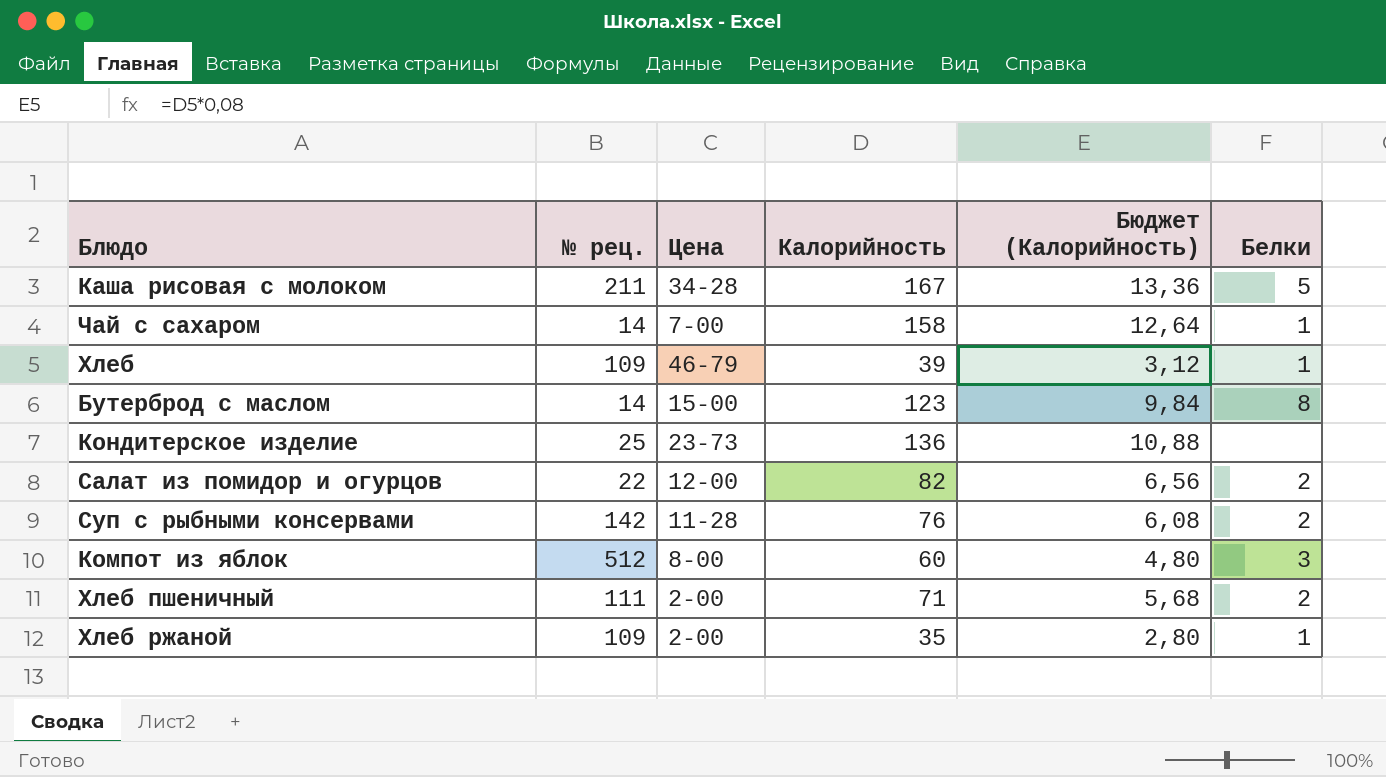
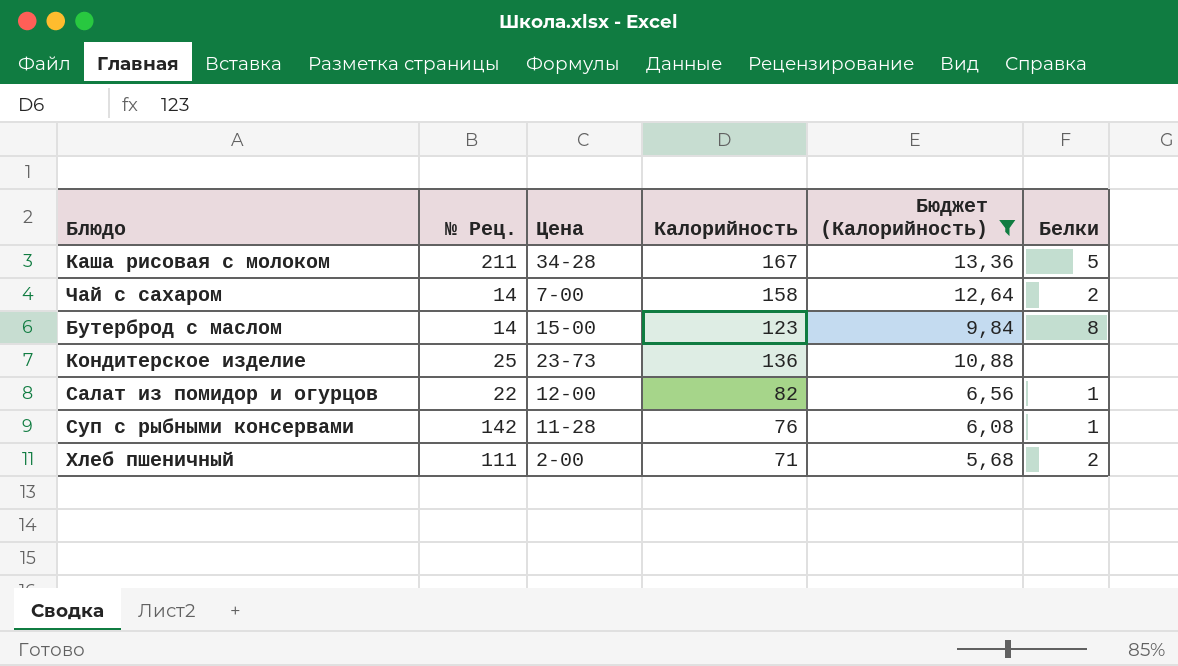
filter: none -> Бюджет (Калорийность) >= 5,68
column name: № рец. -> № Рец.
Чай с сахаром | Белки: 1 -> 2
Салат из помидор и огурцов | Белки: 2 -> 1
Суп с рыбными консервами | Белки: 2 -> 1

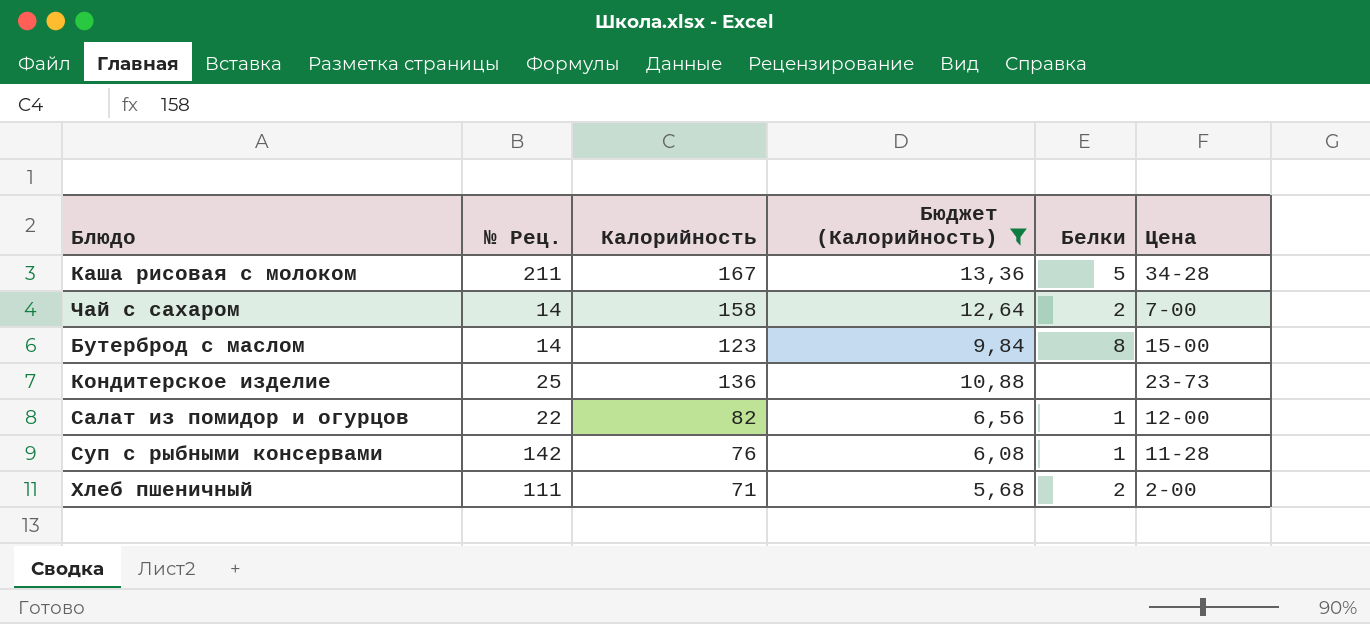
column Цена | position: 3 -> 6

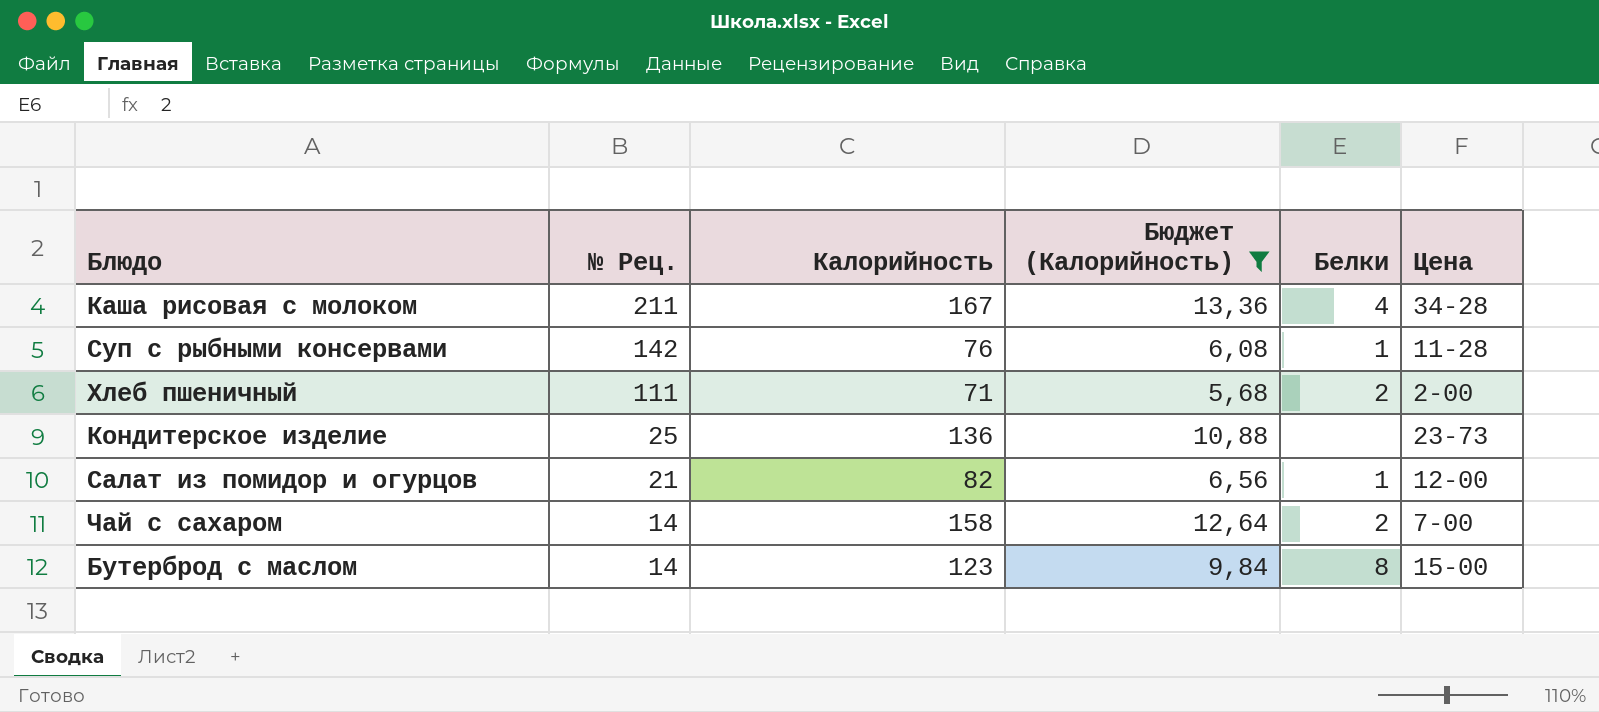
row order: none -> № Рец. descending
Каша рисовая с молоком | Белки: 5 -> 4
Салат из помидор и огурцов | № Рец.: 22 -> 21

